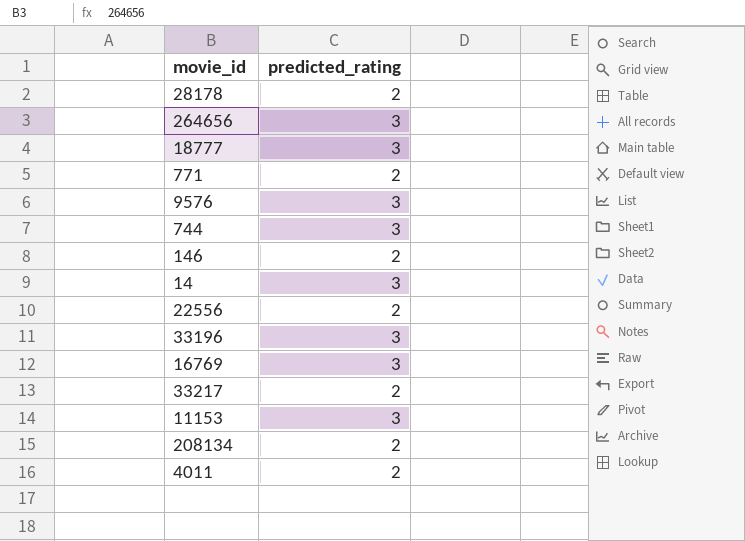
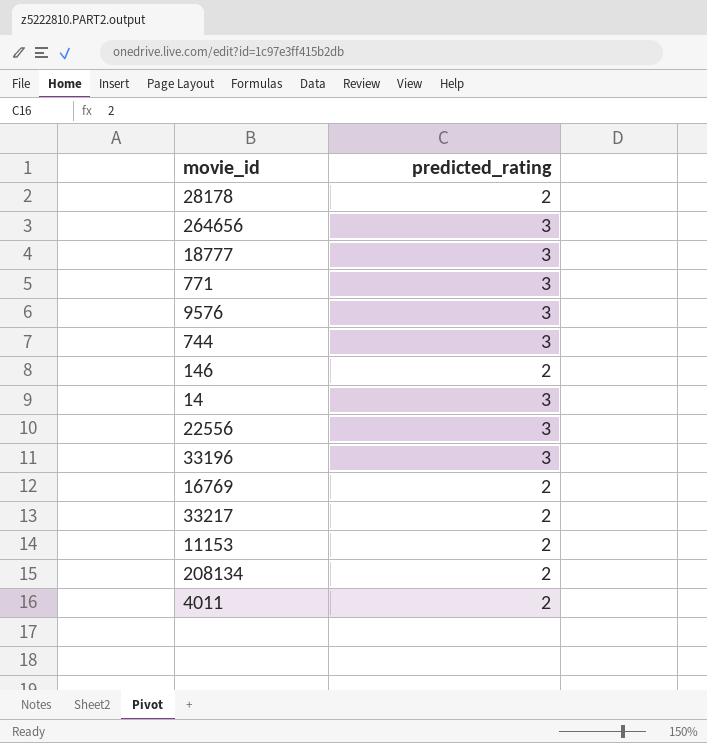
771 | predicted_rating: 2 -> 3
22556 | predicted_rating: 2 -> 3
16769 | predicted_rating: 3 -> 2
11153 | predicted_rating: 3 -> 2

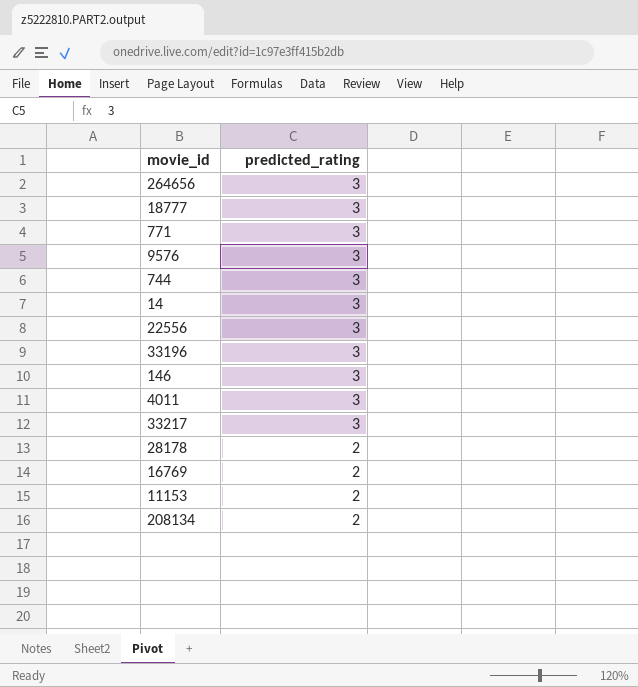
row order: none -> predicted_rating descending
146 | predicted_rating: 2 -> 3
4011 | predicted_rating: 2 -> 3
33217 | predicted_rating: 2 -> 3

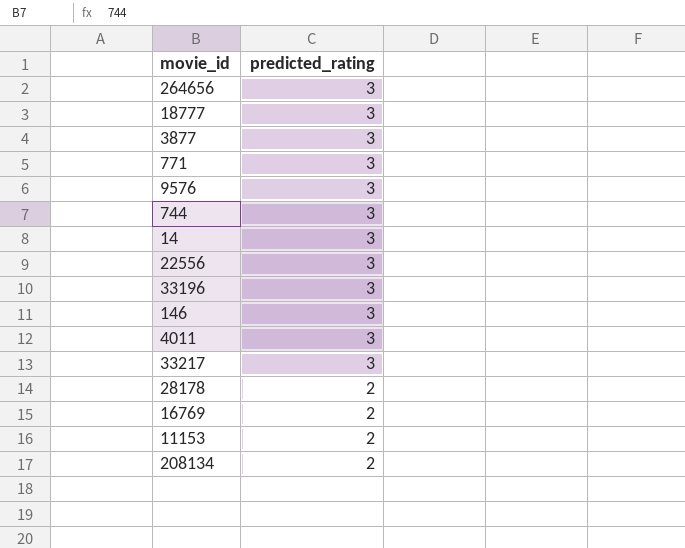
row 3877: none -> 3

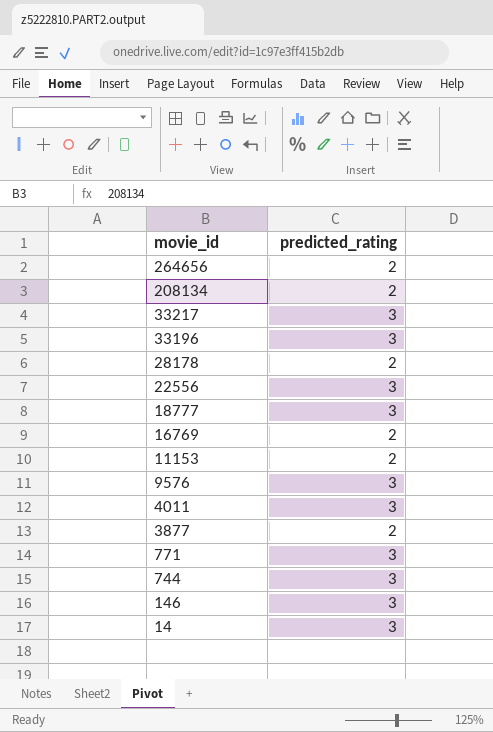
row order: predicted_rating descending -> movie_id descending
264656 | predicted_rating: 3 -> 2
3877 | predicted_rating: 3 -> 2

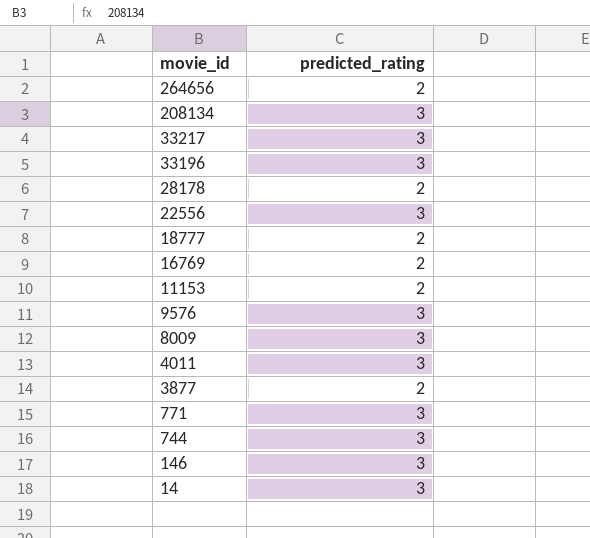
208134 | predicted_rating: 2 -> 3
18777 | predicted_rating: 3 -> 2
row 8009: none -> 3

